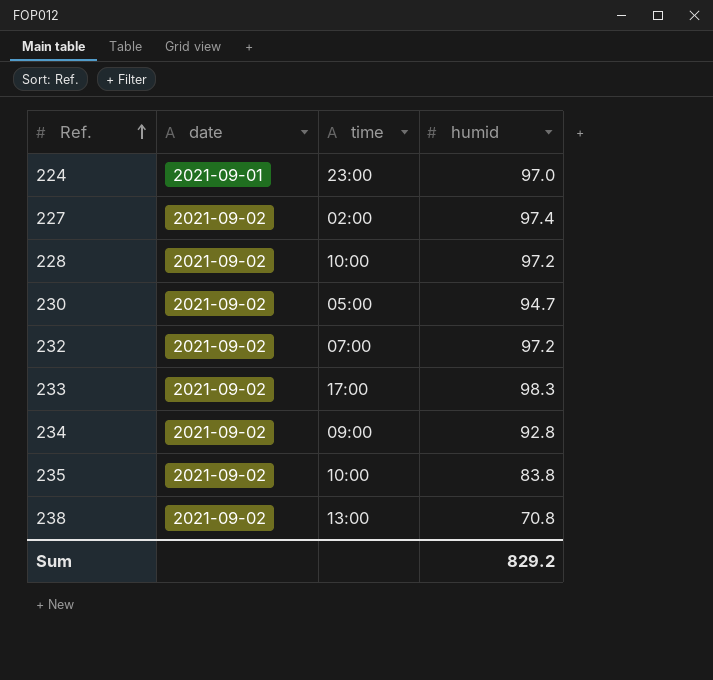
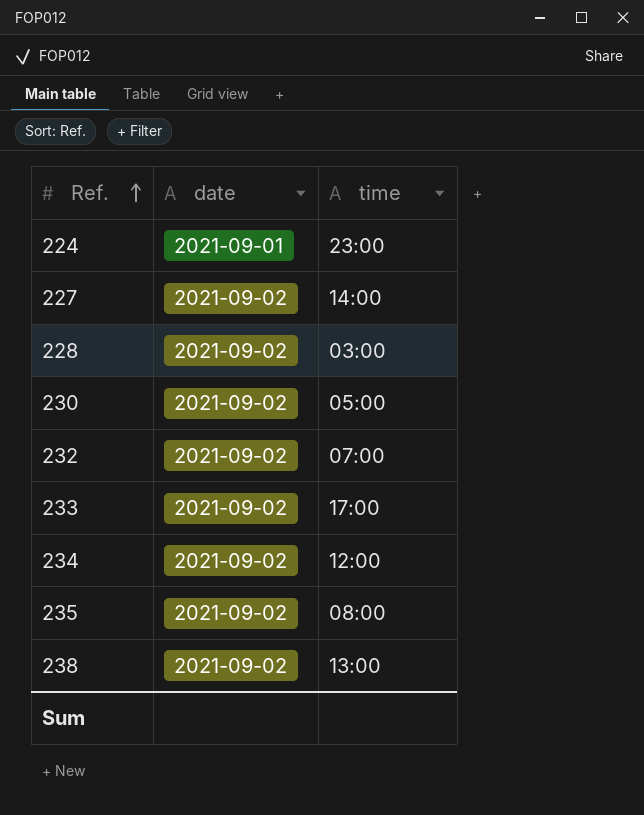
column humid | position: 4 -> none
227 | time: 02:00 -> 14:00
228 | time: 10:00 -> 03:00
234 | time: 09:00 -> 12:00
235 | time: 10:00 -> 08:00

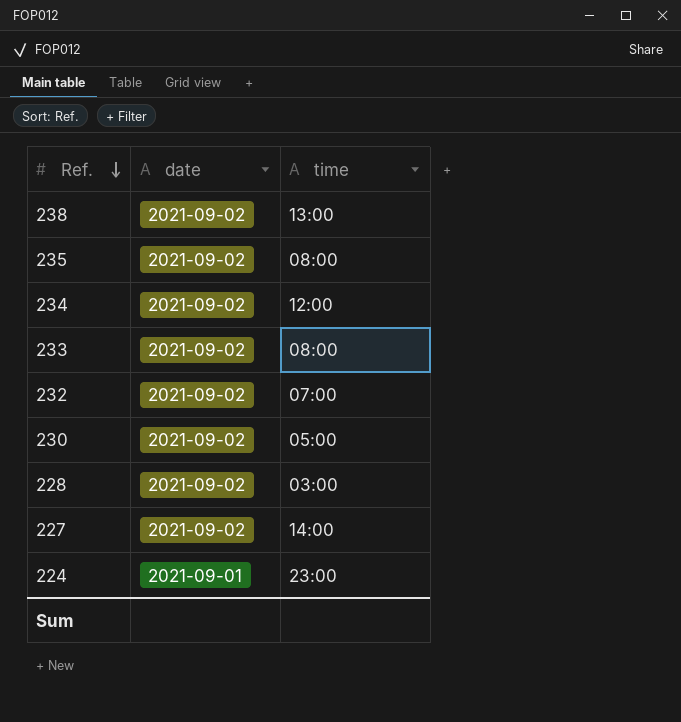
row order: Ref. ascending -> Ref. descending
233 | time: 17:00 -> 08:00

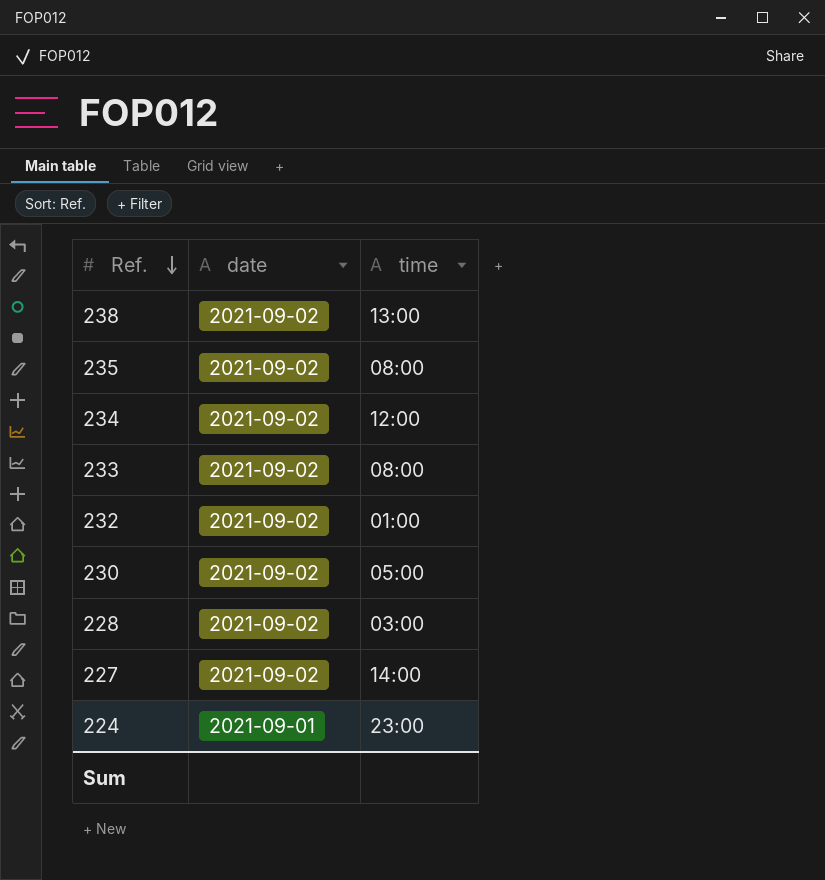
232 | time: 07:00 -> 01:00

